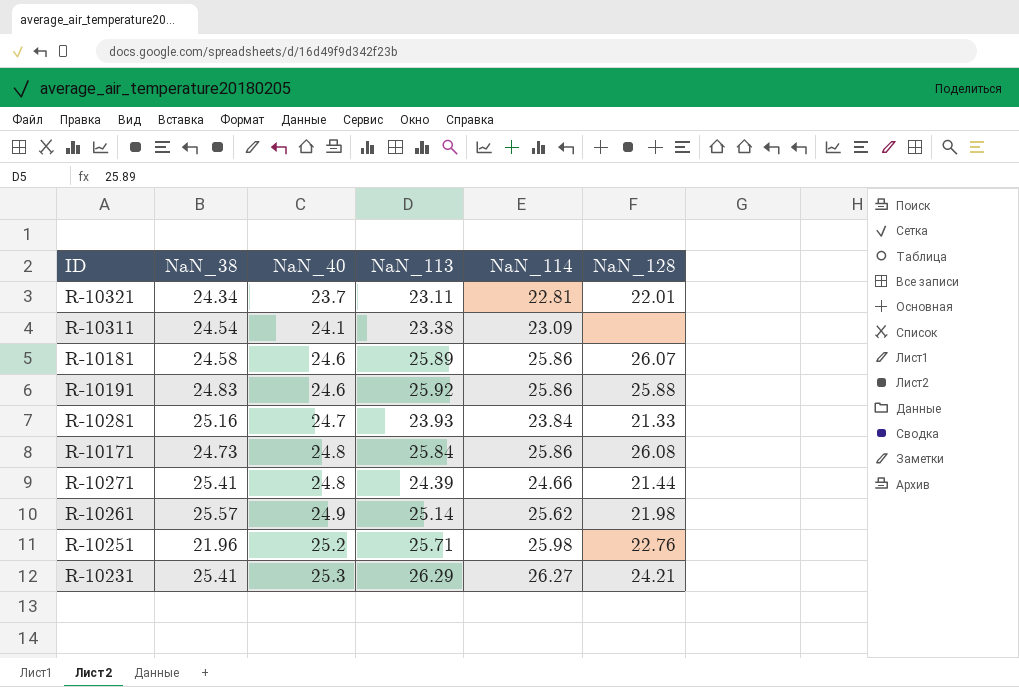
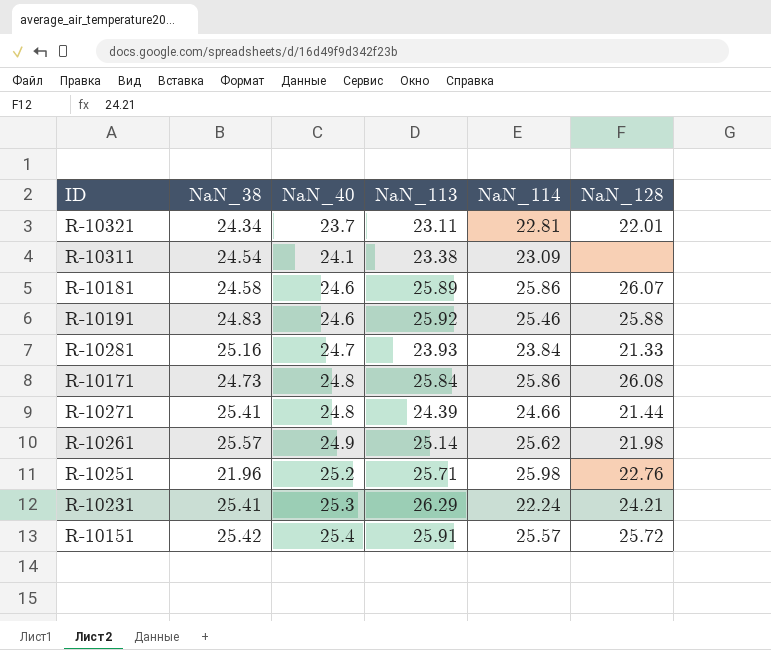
R-10191 | NaN_114: 25.86 -> 25.46
R-10231 | NaN_114: 26.27 -> 22.24
row R-10151: none -> 25.42 | 25.4 | 25.91 | 25.57 | 25.72

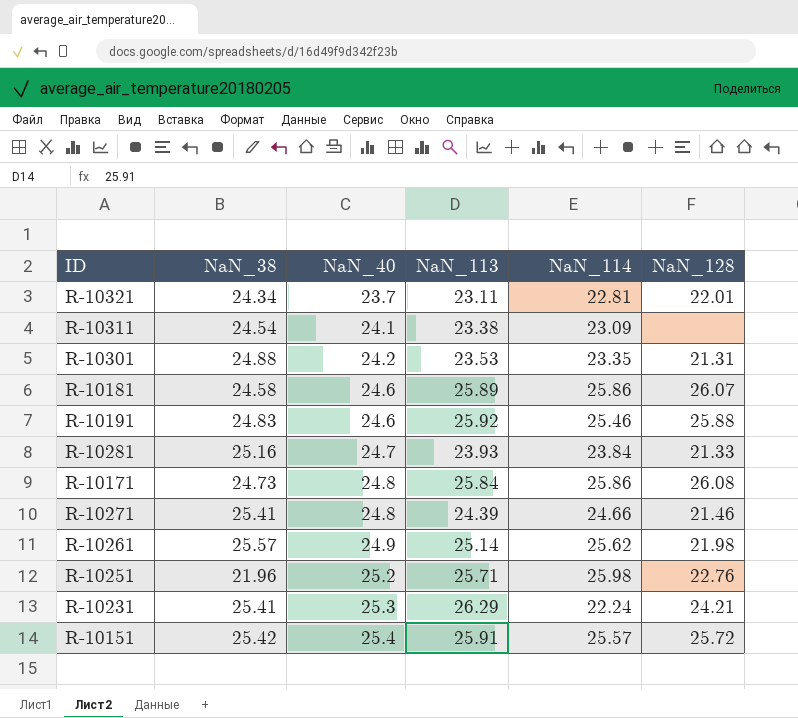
row R-10301: none -> 24.88 | 24.2 | 23.53 | 23.35 | 21.31
R-10271 | NaN_128: 21.44 -> 21.46

